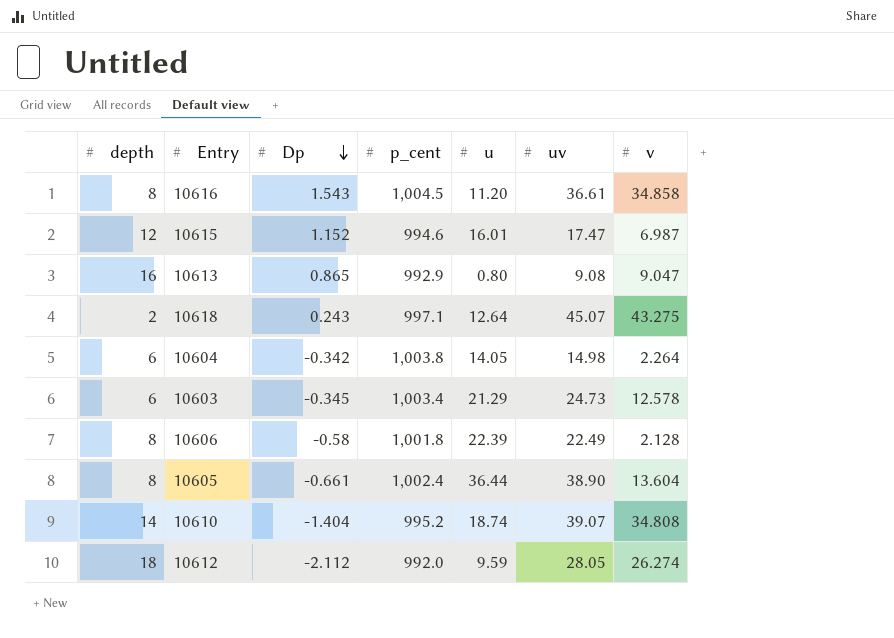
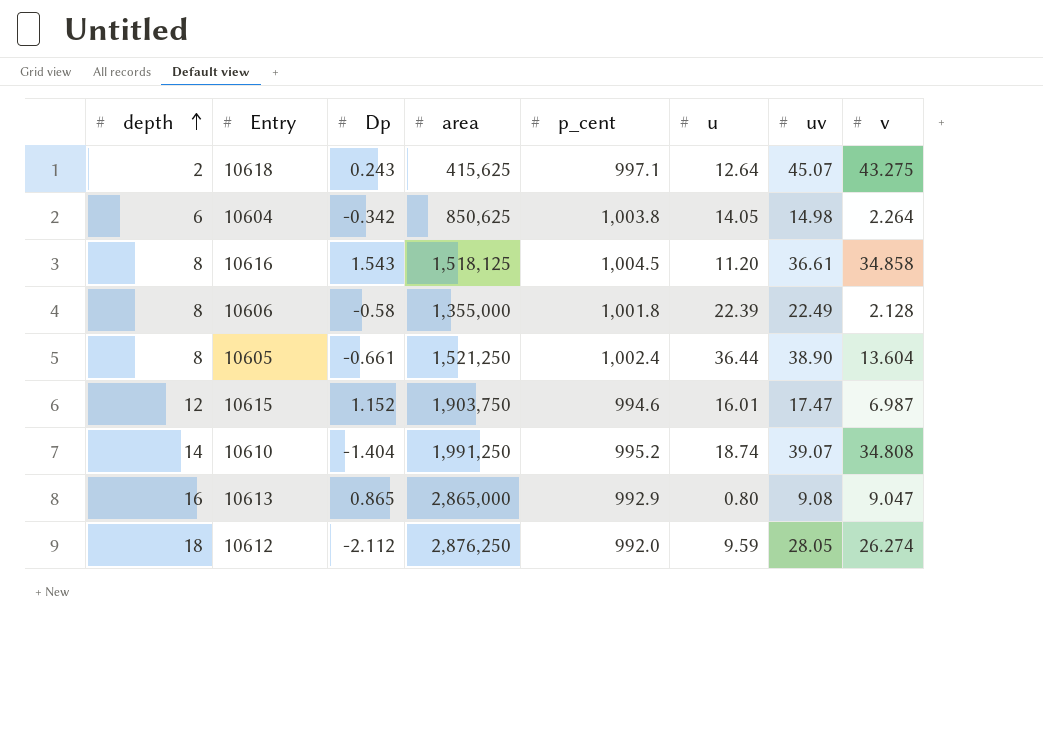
row order: Dp descending -> depth ascending
column area | position: none -> 4
row 10603: 6 | -0.345 | 1,003.4 | 21.29 | 24.73 | 12.578 -> none

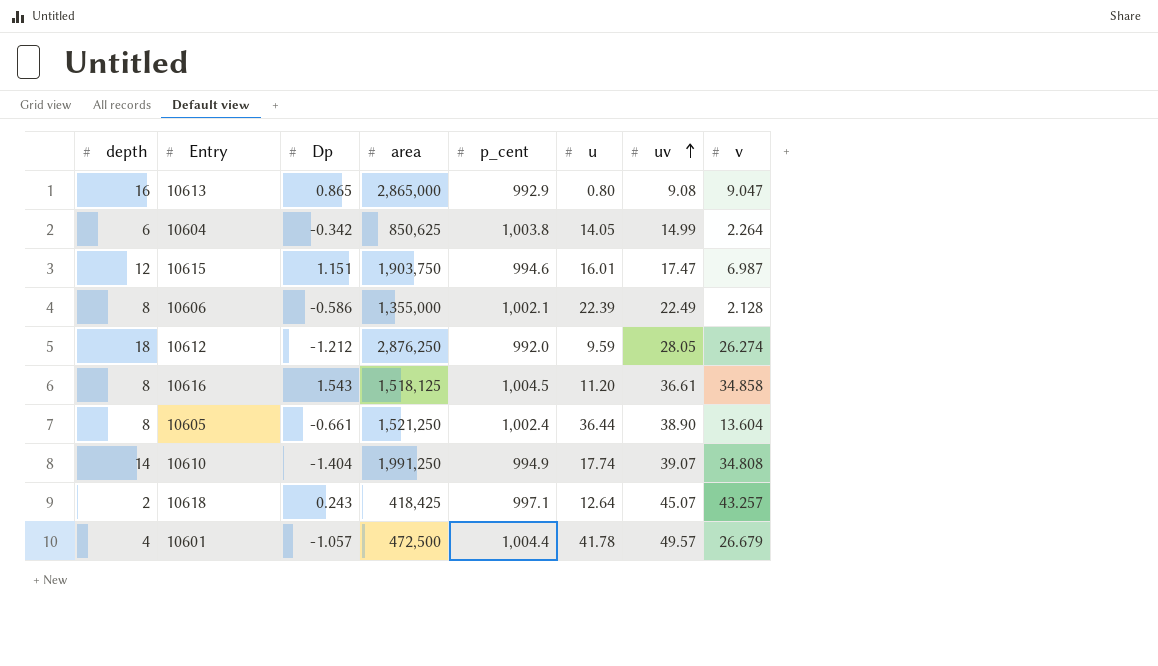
row order: depth ascending -> uv ascending
10604 | uv: 14.98 -> 14.99
10615 | Dp: 1.152 -> 1.151
10606 | Dp: -0.58 -> -0.586
10606 | p_cent: 1,001.8 -> 1,002.1
10612 | Dp: -2.112 -> -1.212
10610 | p_cent: 995.2 -> 994.9
10610 | u: 18.74 -> 17.74
10618 | area: 415,625 -> 418,425
10618 | v: 43.275 -> 43.257
row 10601: none -> 4 | -1.057 | 472,500 | 1,004.4 | 41.78 | 49.57 | 26.679

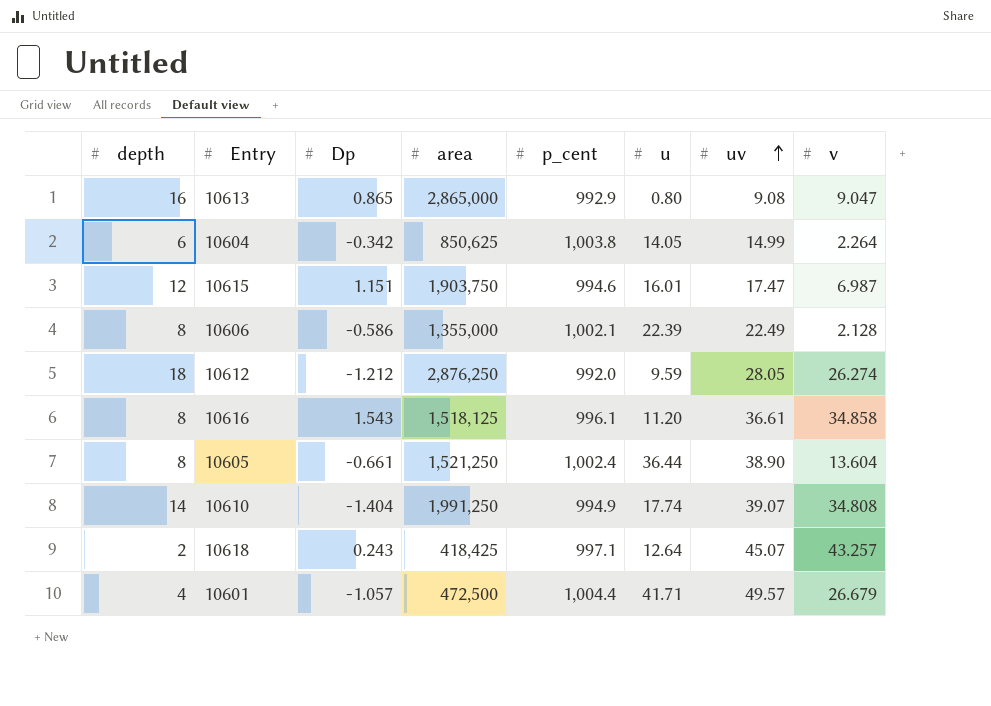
10616 | p_cent: 1,004.5 -> 996.1
10601 | u: 41.78 -> 41.71

